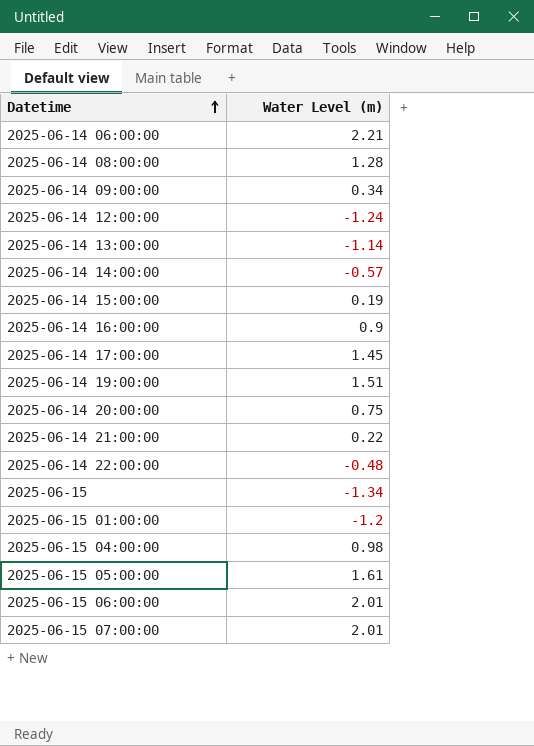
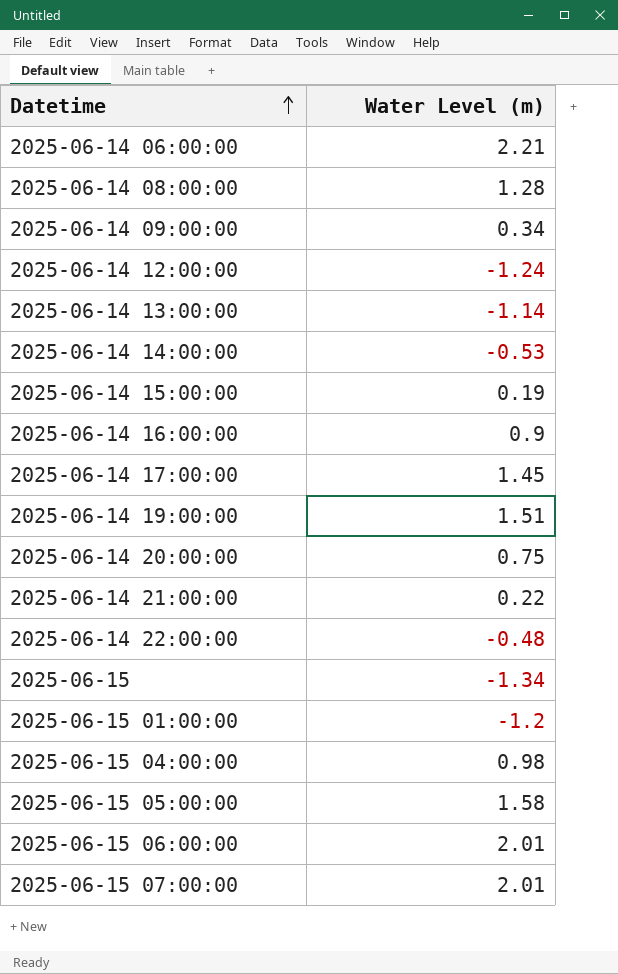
2025-06-14 14:00:00 | Water Level (m): -0.57 -> -0.53
2025-06-15 05:00:00 | Water Level (m): 1.61 -> 1.58

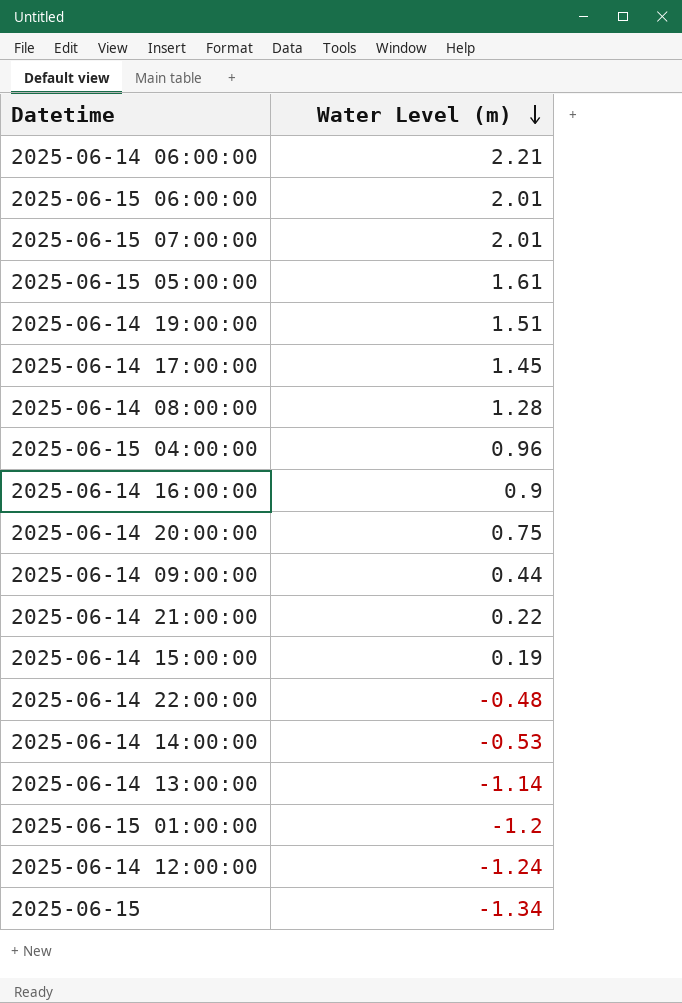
row order: Datetime ascending -> Water Level (m) descending
2025-06-15 05:00:00 | Water Level (m): 1.58 -> 1.61
2025-06-15 04:00:00 | Water Level (m): 0.98 -> 0.96
2025-06-14 09:00:00 | Water Level (m): 0.34 -> 0.44

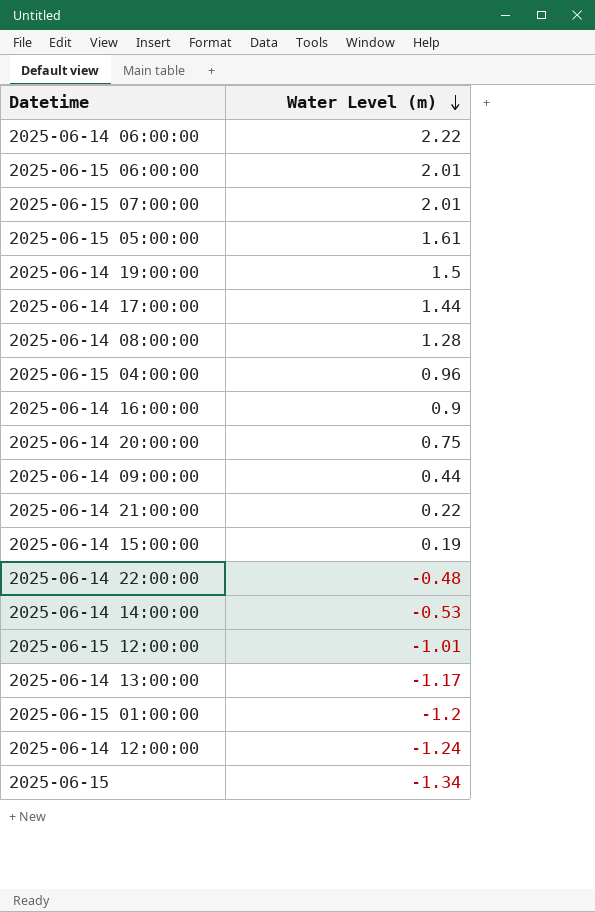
2025-06-14 06:00:00 | Water Level (m): 2.21 -> 2.22
2025-06-14 19:00:00 | Water Level (m): 1.51 -> 1.5
2025-06-14 17:00:00 | Water Level (m): 1.45 -> 1.44
row 2025-06-15 12:00:00: none -> -1.01
2025-06-14 13:00:00 | Water Level (m): -1.14 -> -1.17

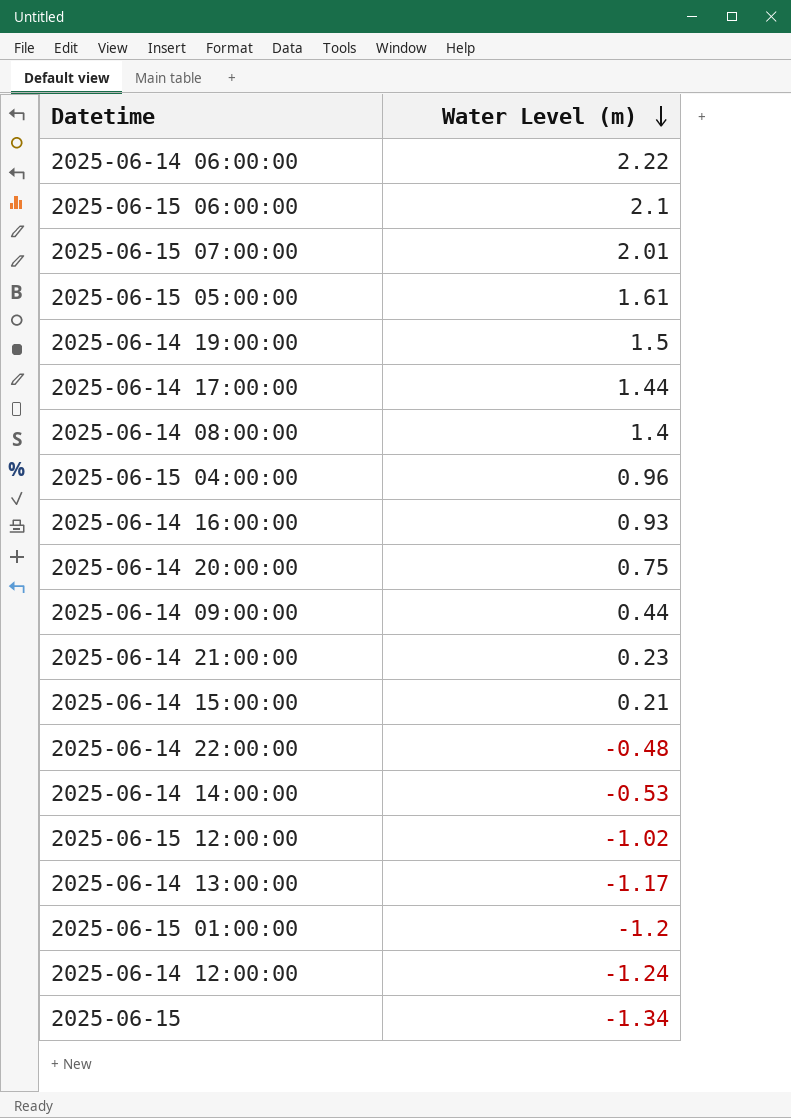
2025-06-15 06:00:00 | Water Level (m): 2.01 -> 2.1
2025-06-14 08:00:00 | Water Level (m): 1.28 -> 1.4
2025-06-14 16:00:00 | Water Level (m): 0.9 -> 0.93
2025-06-14 21:00:00 | Water Level (m): 0.22 -> 0.23
2025-06-14 15:00:00 | Water Level (m): 0.19 -> 0.21
2025-06-15 12:00:00 | Water Level (m): -1.01 -> -1.02

